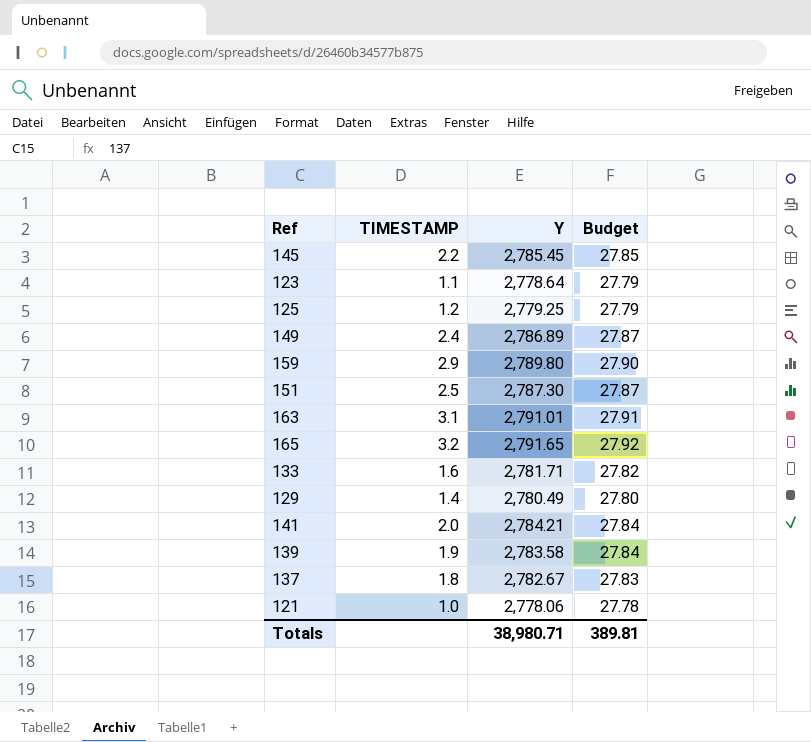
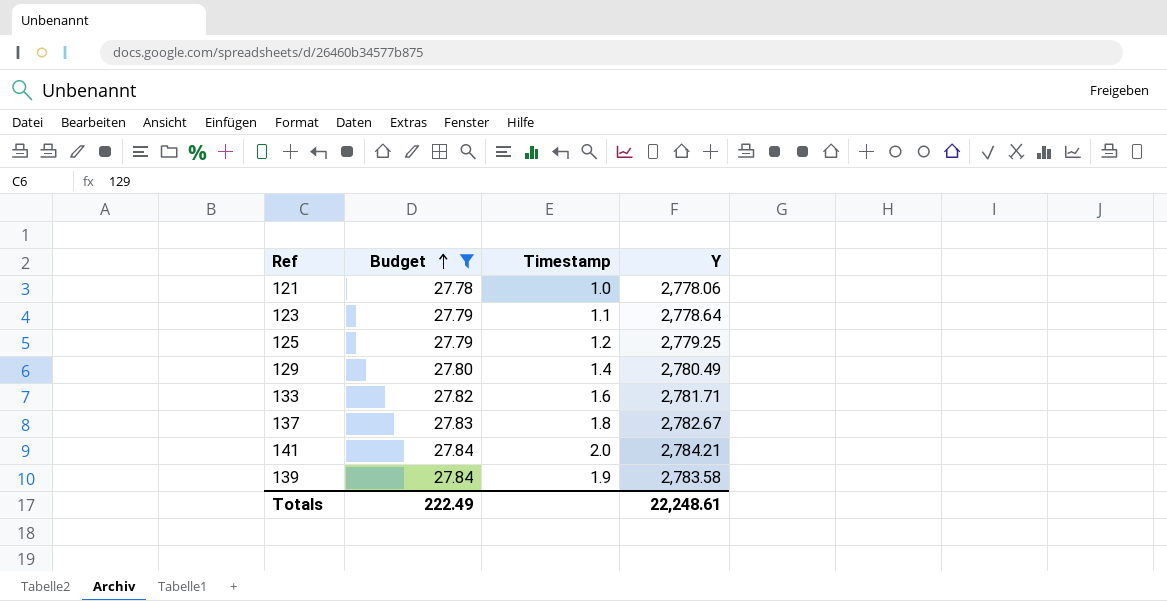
filter: none -> Budget <= 27.84
row order: none -> Budget ascending
column Budget | position: 4 -> 2
column name: TIMESTAMP -> Timestamp
Totals | Budget: 389.81 -> 222.49
Totals | Y: 38,980.71 -> 22,248.61

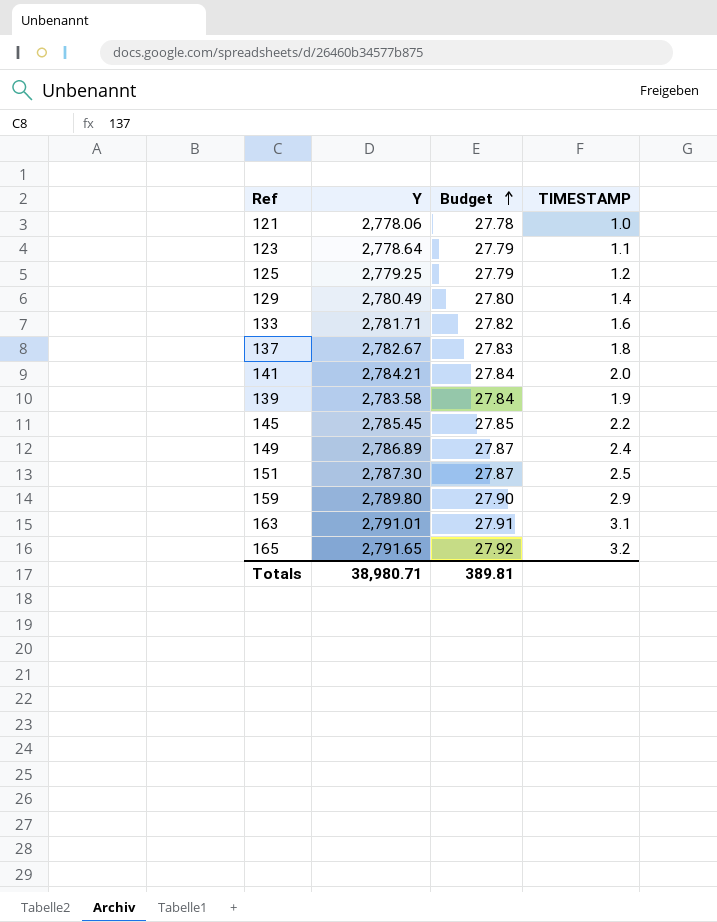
filter: Budget <= 27.84 -> none
column Y | position: 4 -> 2
column name: Timestamp -> TIMESTAMP
Totals | Y: 22,248.61 -> 38,980.71
Totals | Budget: 222.49 -> 389.81

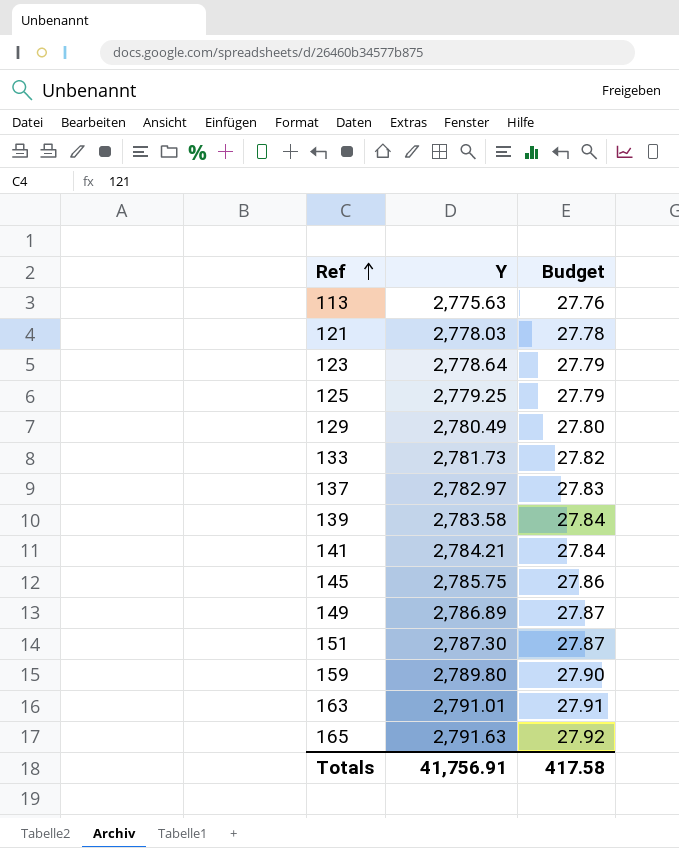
row order: Budget ascending -> Ref ascending
column TIMESTAMP | position: 4 -> none
row 113: none -> 2,775.63 | 27.76
121 | Y: 2,778.06 -> 2,778.03
133 | Y: 2,781.71 -> 2,781.73
137 | Y: 2,782.67 -> 2,782.97
145 | Y: 2,785.45 -> 2,785.75
145 | Budget: 27.85 -> 27.86
165 | Y: 2,791.65 -> 2,791.63
Totals | Y: 38,980.71 -> 41,756.91
Totals | Budget: 389.81 -> 417.58

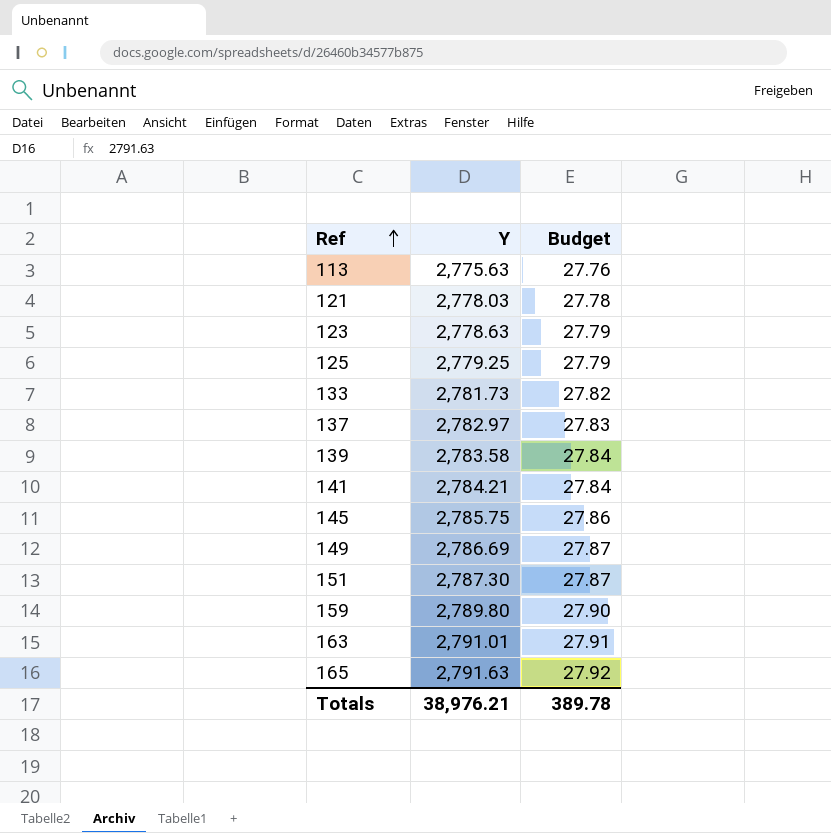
row 129: 2,780.49 | 27.80 -> none
123 | Y: 2,778.64 -> 2,778.63
149 | Y: 2,786.89 -> 2,786.69
Totals | Y: 41,756.91 -> 38,976.21
Totals | Budget: 417.58 -> 389.78

